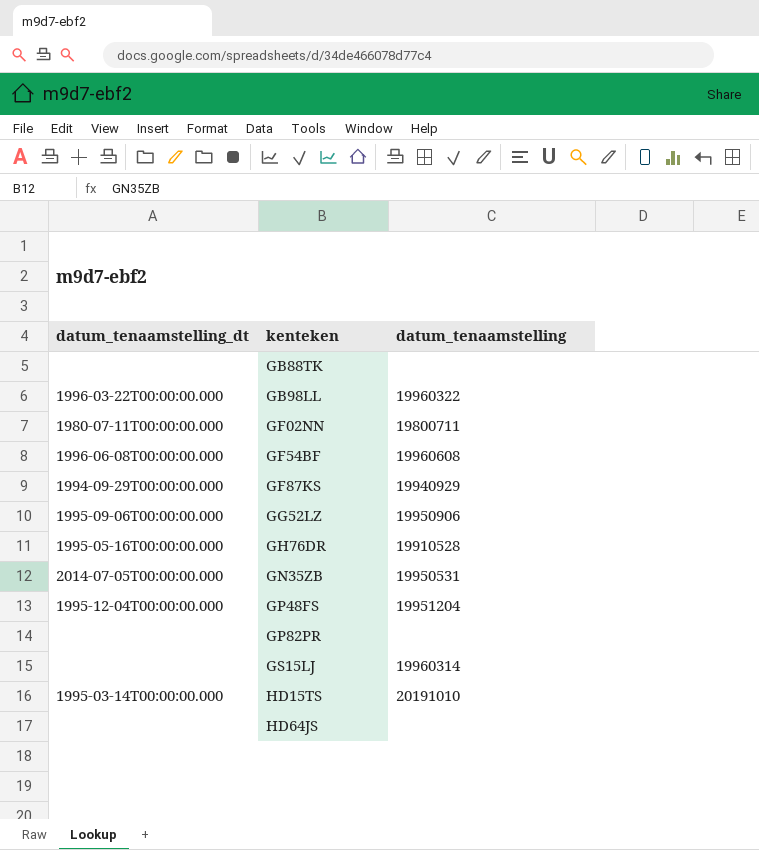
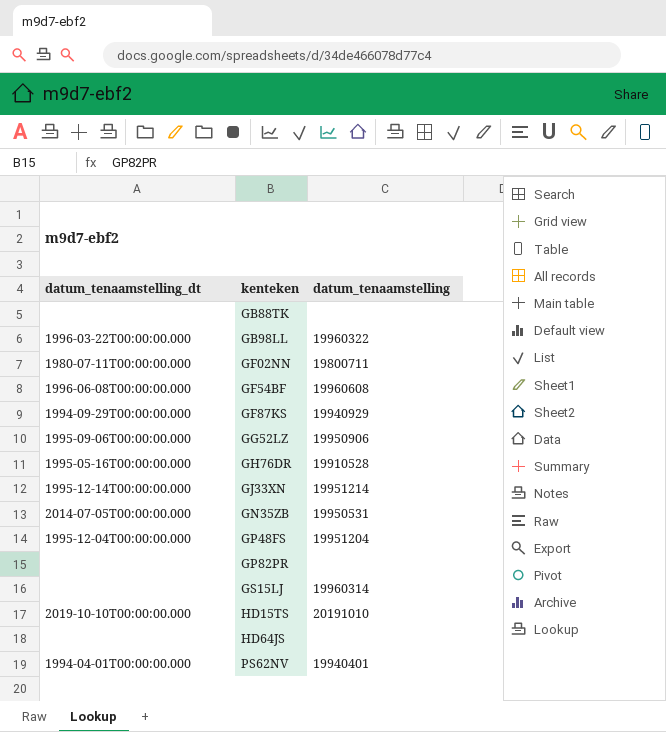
row GJ33XN: none -> 1995-12-14T00:00:00.000 | 19951214
HD15TS | datum_tenaamstelling_dt: 1995-03-14T00:00:00.000 -> 2019-10-10T00:00:00.000
row PS62NV: none -> 1994-04-01T00:00:00.000 | 19940401

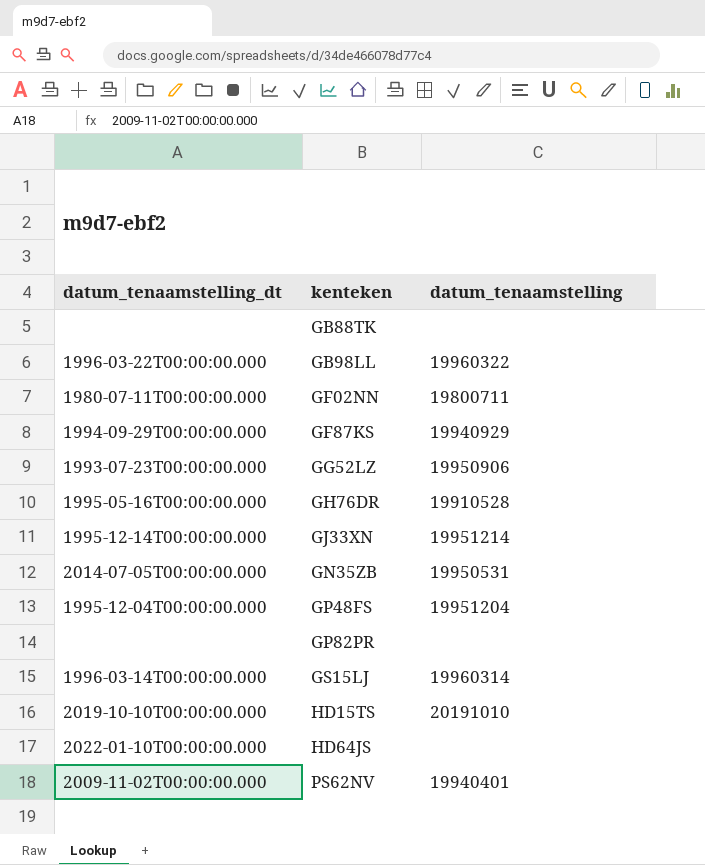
row GF54BF: 1996-06-08T00:00:00.000 | 19960608 -> none
GG52LZ | datum_tenaamstelling_dt: 1995-09-06T00:00:00.000 -> 1993-07-23T00:00:00.000
GS15LJ | datum_tenaamstelling_dt: none -> 1996-03-14T00:00:00.000
HD64JS | datum_tenaamstelling_dt: none -> 2022-01-10T00:00:00.000
PS62NV | datum_tenaamstelling_dt: 1994-04-01T00:00:00.000 -> 2009-11-02T00:00:00.000

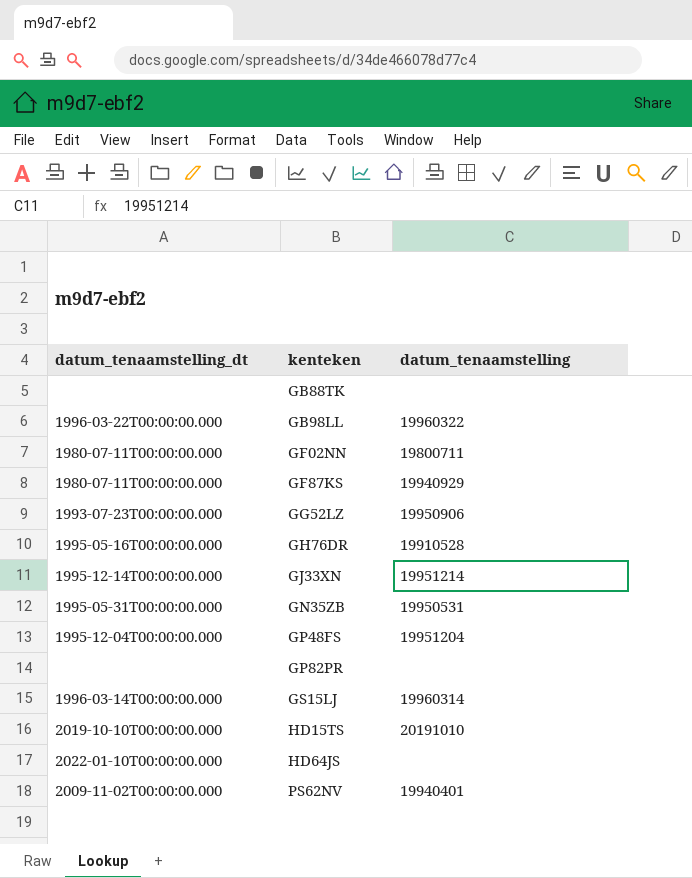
GF87KS | datum_tenaamstelling_dt: 1994-09-29T00:00:00.000 -> 1980-07-11T00:00:00.000
GN35ZB | datum_tenaamstelling_dt: 2014-07-05T00:00:00.000 -> 1995-05-31T00:00:00.000

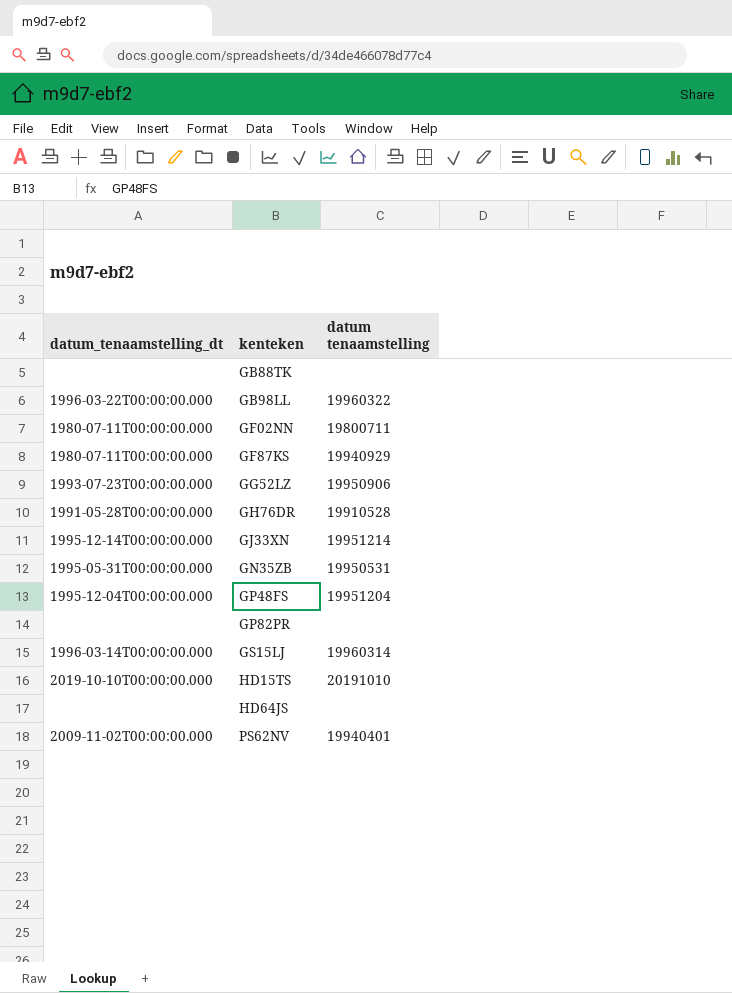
column name: datum_tenaamstelling -> datum tenaamstelling
GH76DR | datum_tenaamstelling_dt: 1995-05-16T00:00:00.000 -> 1991-05-28T00:00:00.000
HD64JS | datum_tenaamstelling_dt: 2022-01-10T00:00:00.000 -> none

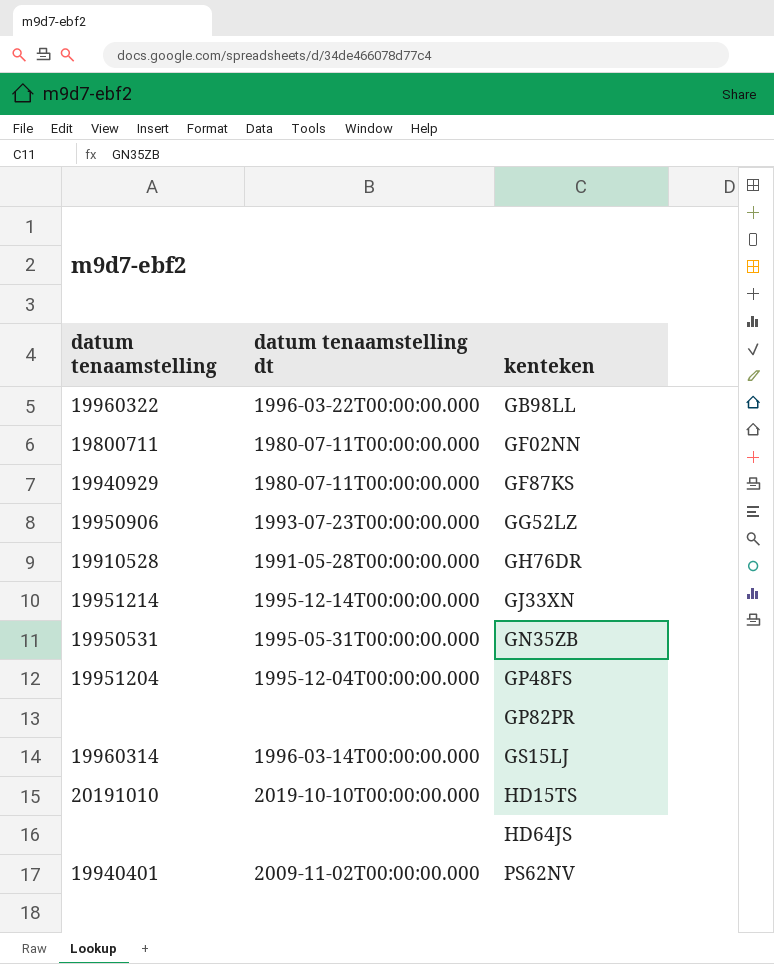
column datum tenaamstelling | position: 3 -> 1
column name: datum_tenaamstelling_dt -> datum tenaamstelling dt
row GB88TK: none | none -> none

